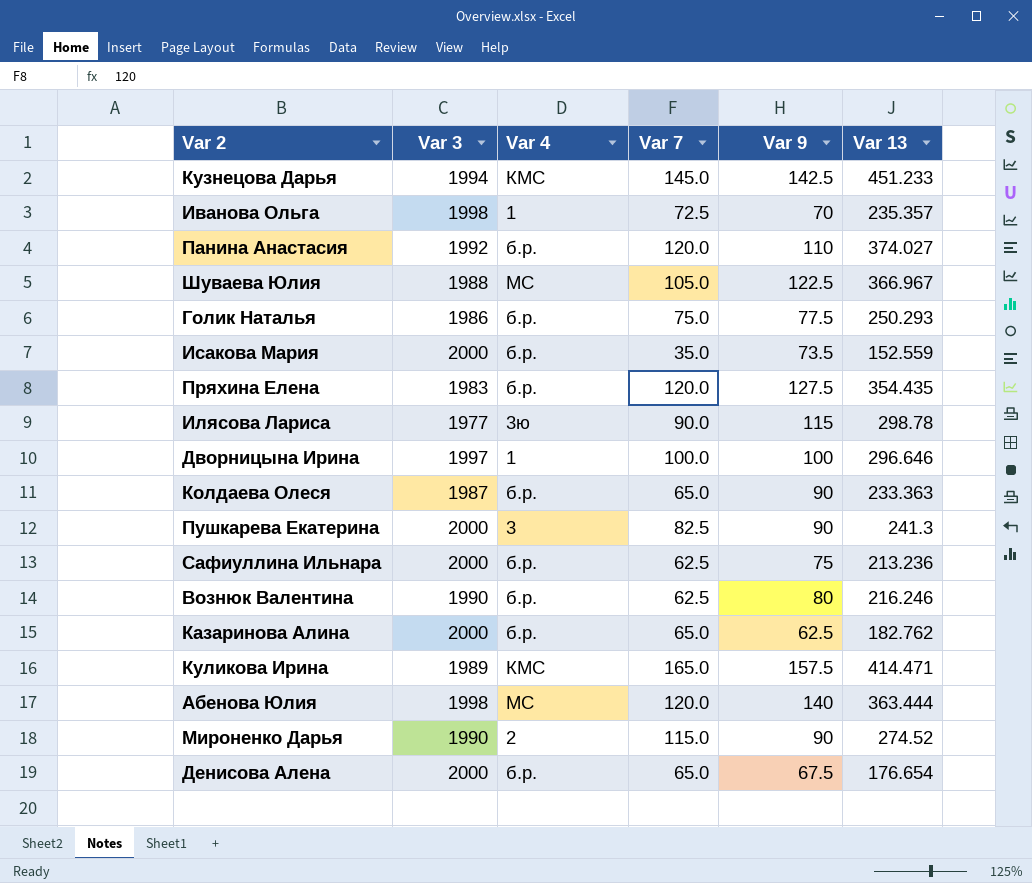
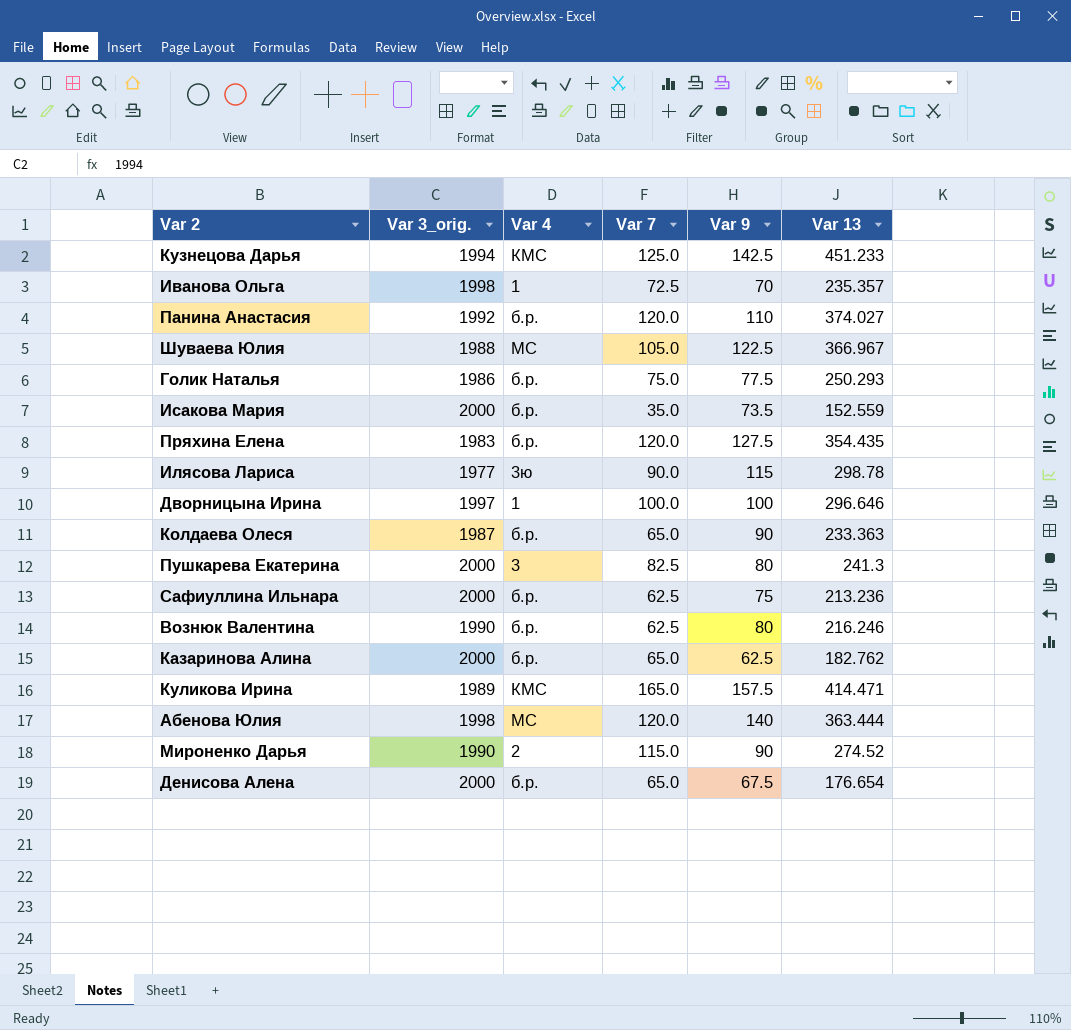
column name: Var 3 -> Var 3_orig.
Кузнецова Дарья | Var 7: 145.0 -> 125.0
Пушкарева Екатерина | Var 9: 90 -> 80

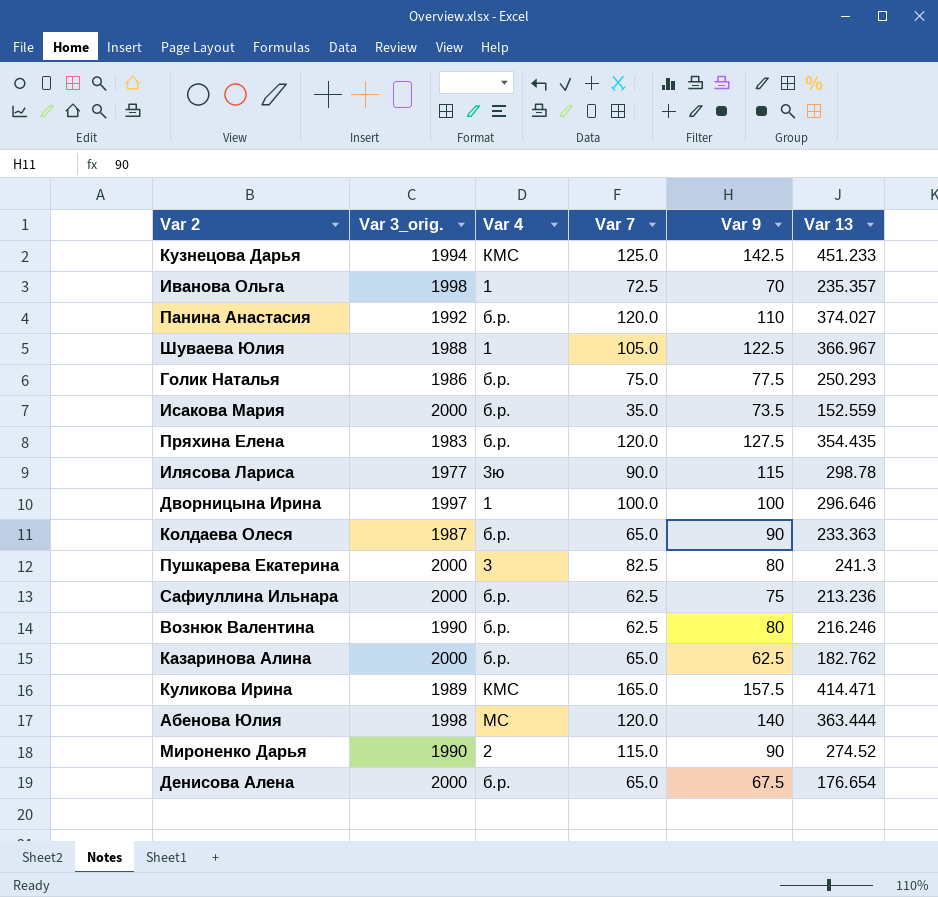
Шуваева Юлия | Var 4: МС -> 1

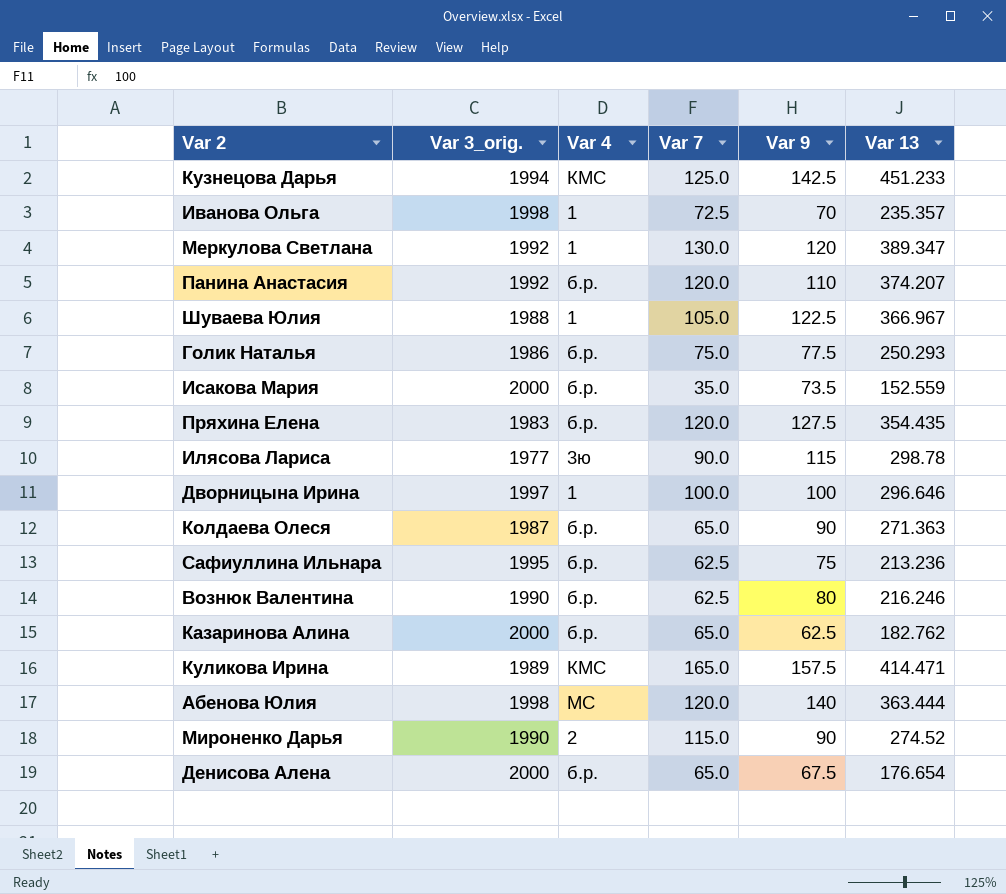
row Пушкарева Екатерина: 2000 | 3 | 82.5 | 80 | 241.3 -> none
row Меркулова Светлана: none -> 1992 | 1 | 130.0 | 120 | 389.347
Панина Анастасия | Var 13: 374.027 -> 374.207
Колдаева Олеся | Var 13: 233.363 -> 271.363
Сафиуллина Ильнара | Var 3_orig.: 2000 -> 1995

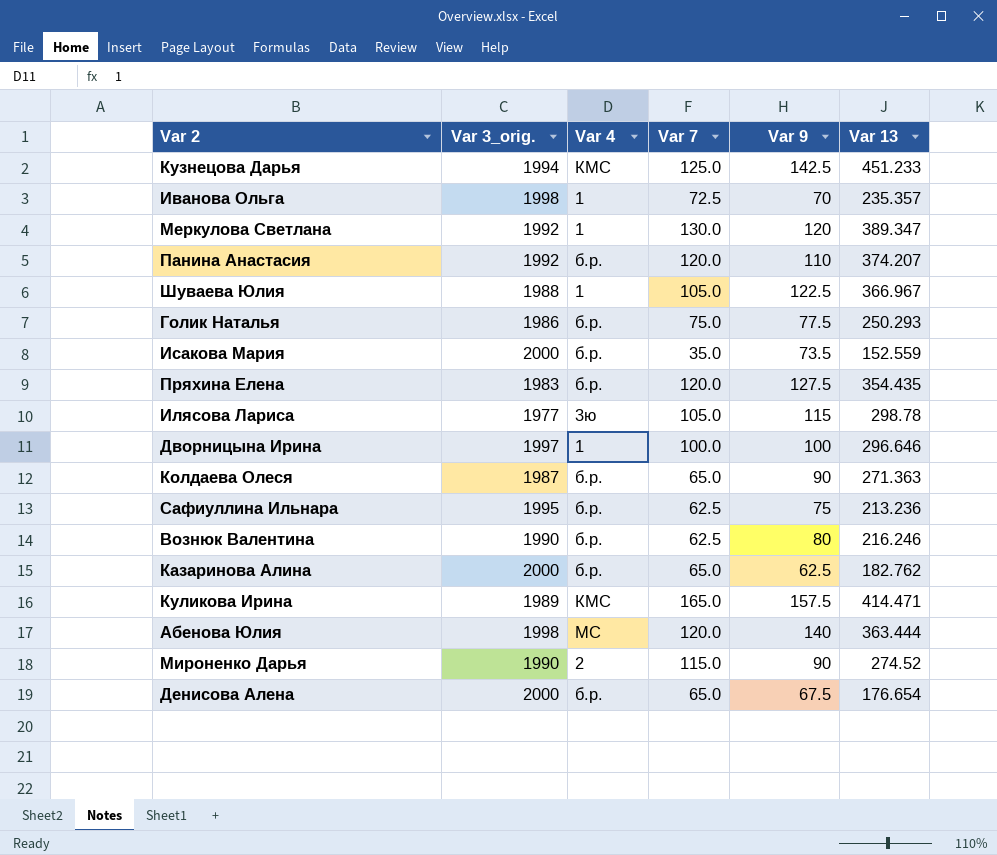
Илясова Лариса | Var 7: 90.0 -> 105.0

